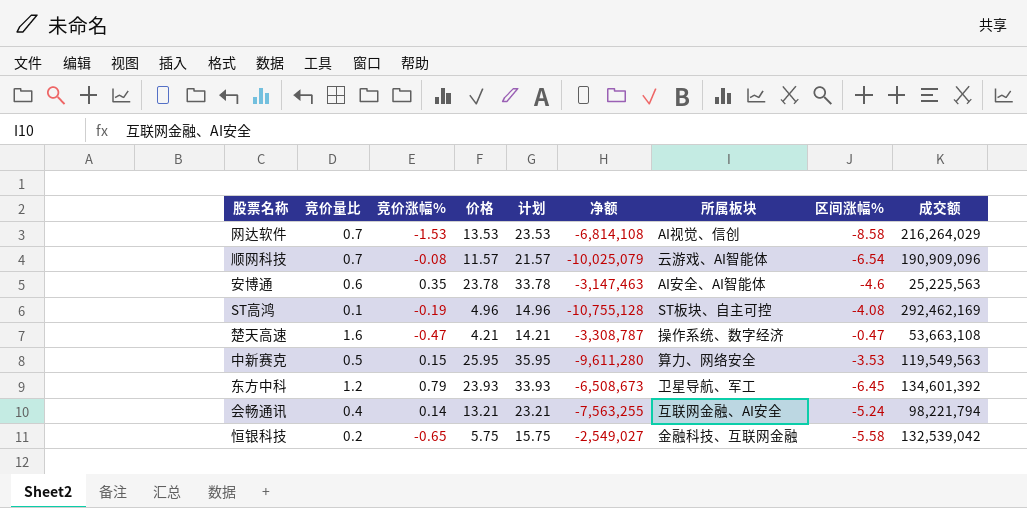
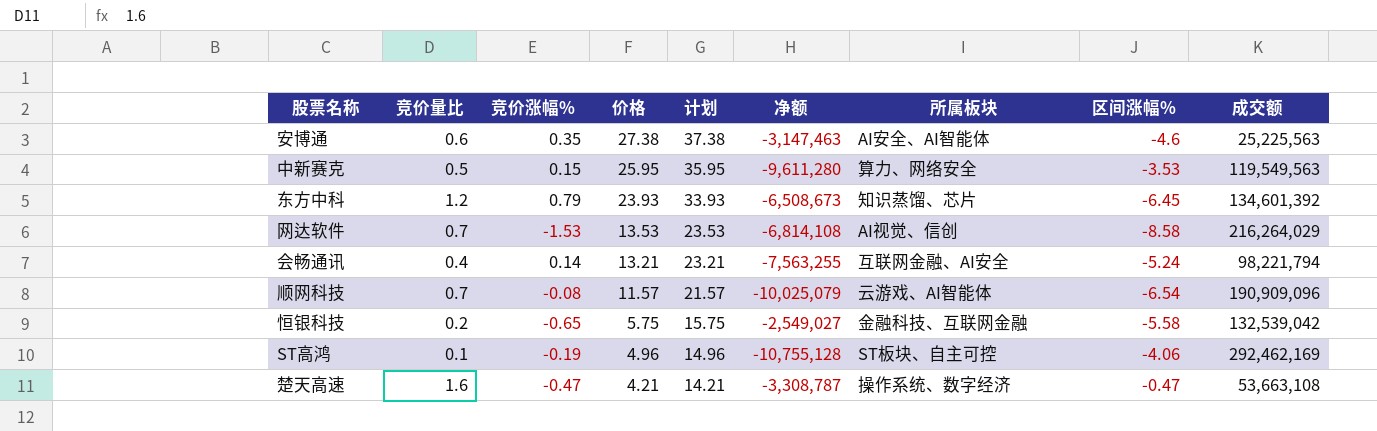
row order: none -> 价格 descending
安博通 | 价格: 23.78 -> 27.38
安博通 | 计划: 33.78 -> 37.38
东方中科 | 所属板块: 卫星导航、军工 -> 知识蒸馏、芯片
ST高鸿 | 区间涨幅%: -4.08 -> -4.06

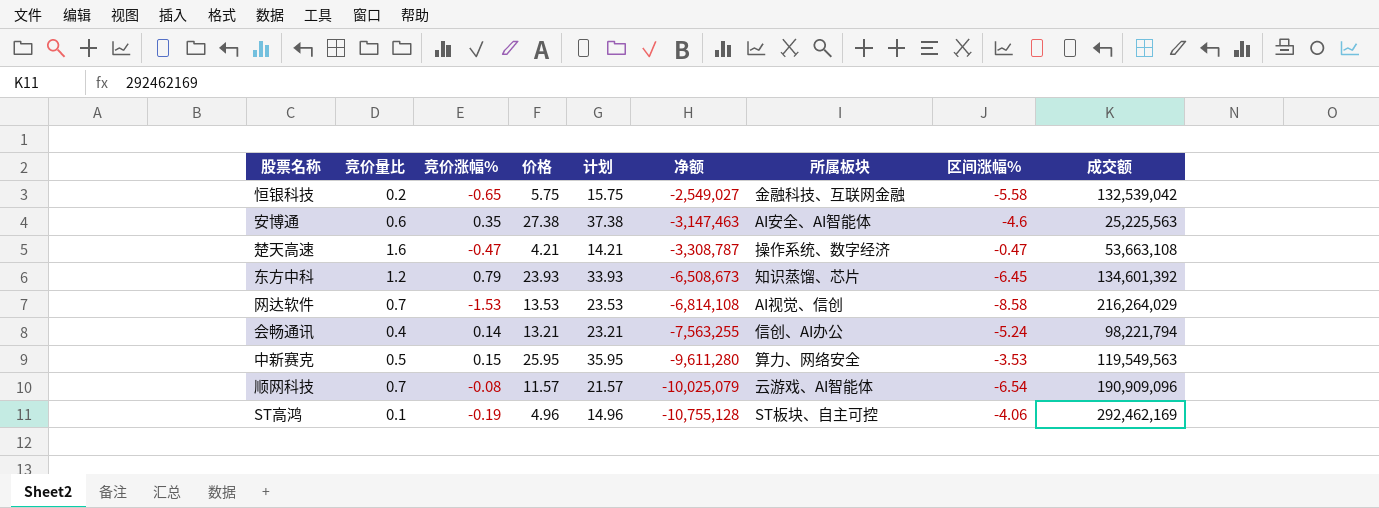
row order: 价格 descending -> 净额 descending
会畅通讯 | 所属板块: 互联网金融、AI安全 -> 信创、AI办公

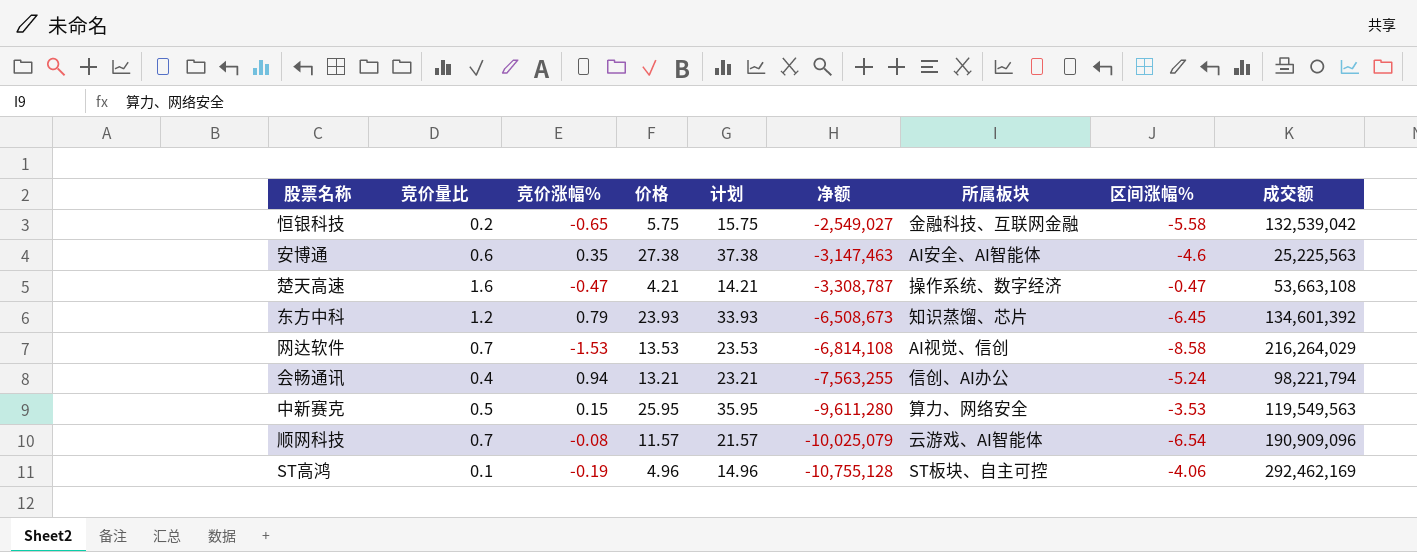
会畅通讯 | 竞价涨幅%: 0.14 -> 0.94

